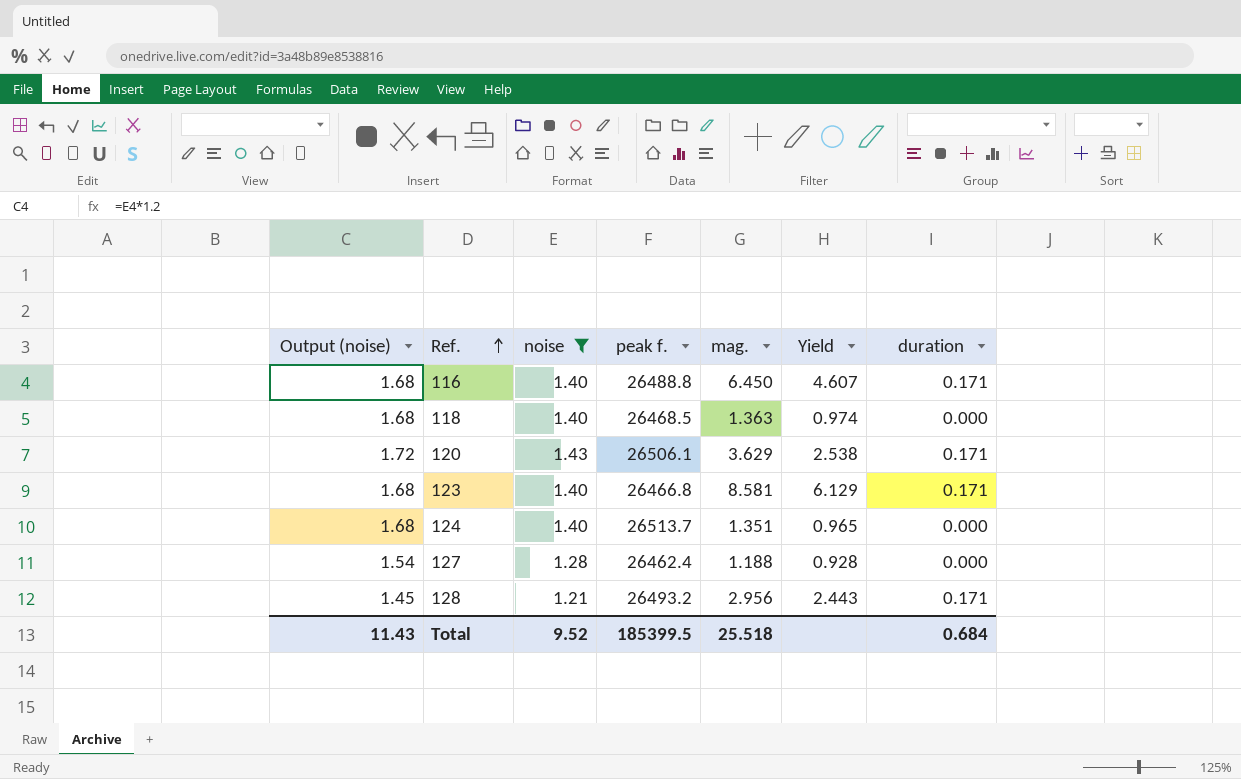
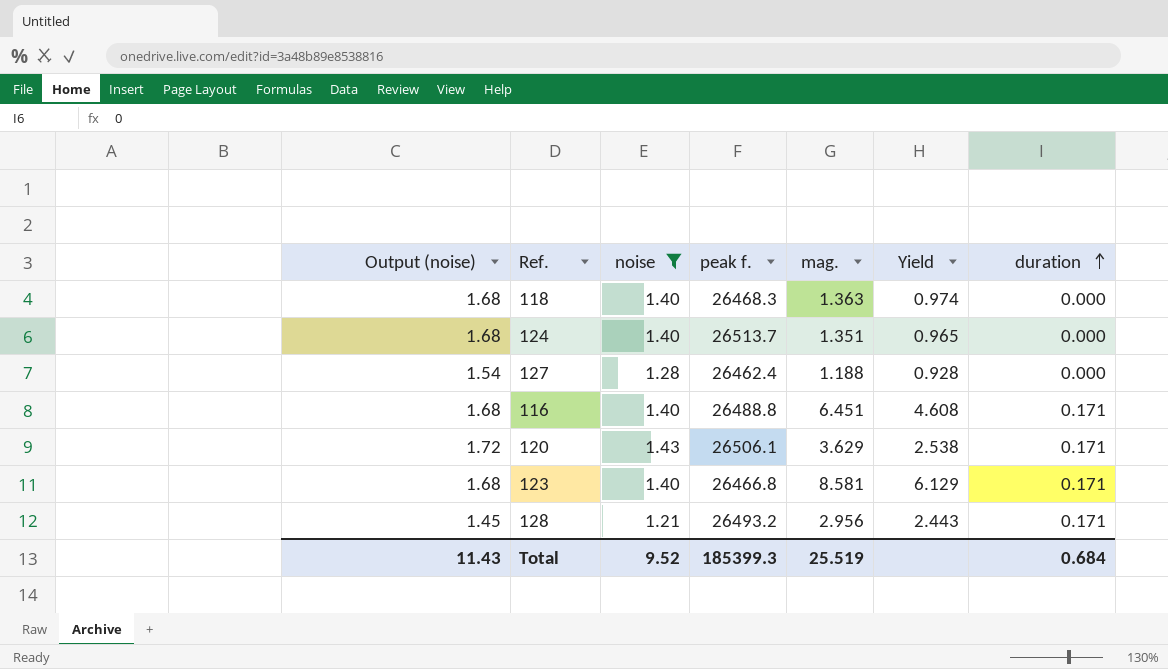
row order: Ref. ascending -> duration ascending
118 | peak f.: 26468.5 -> 26468.3
116 | mag.: 6.450 -> 6.451
116 | Yield: 4.607 -> 4.608
Total | peak f.: 185399.5 -> 185399.3
Total | mag.: 25.518 -> 25.519

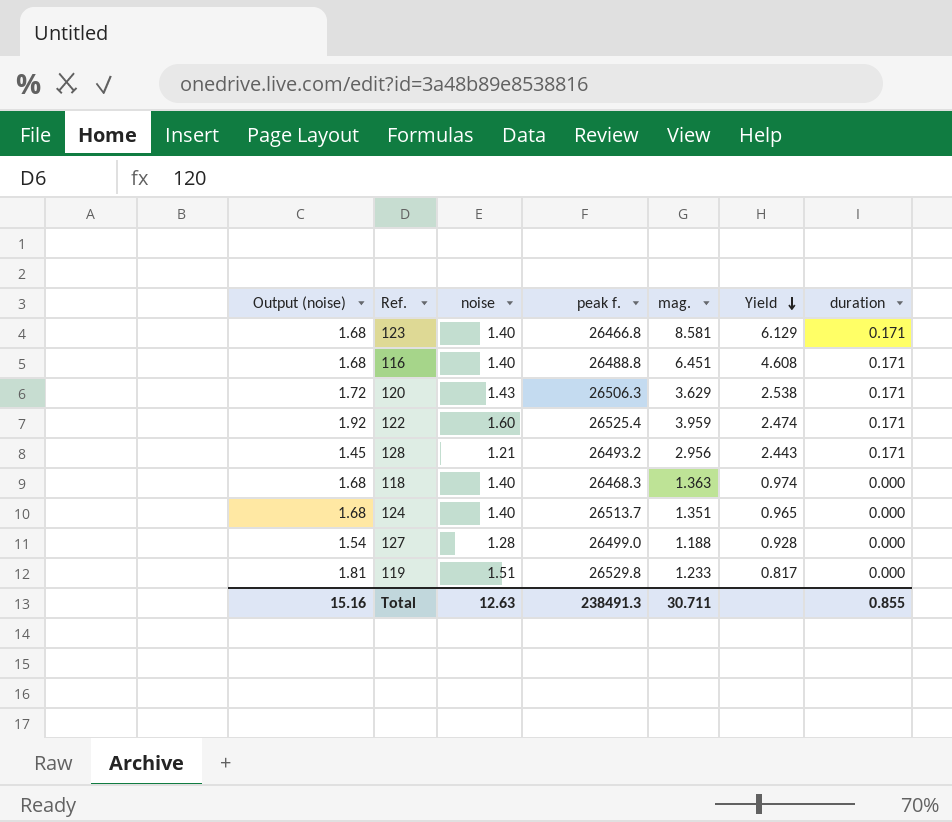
filter: noise <= 1.43 -> none
row order: duration ascending -> Yield descending
120 | peak f.: 26506.1 -> 26506.3
127 | peak f.: 26462.4 -> 26499.0
Total | Output (noise): 11.43 -> 15.16
Total | noise: 9.52 -> 12.63
Total | peak f.: 185399.3 -> 238491.3
Total | mag.: 25.519 -> 30.711
Total | duration: 0.684 -> 0.855

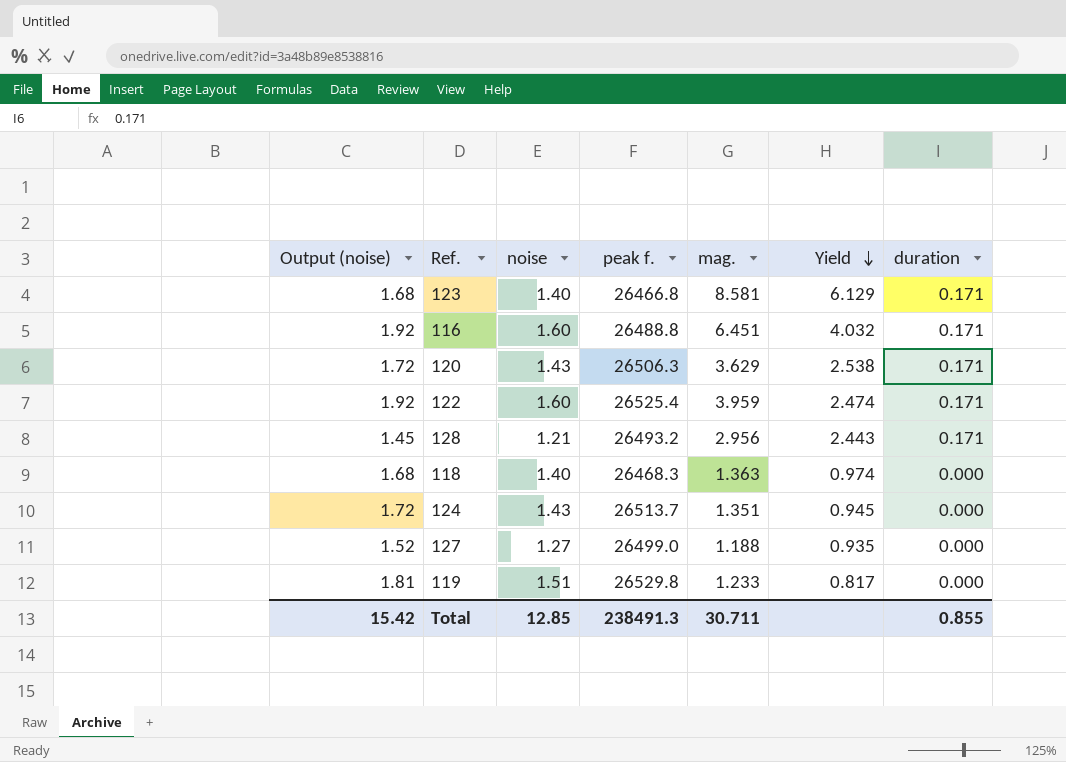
116 | Output (noise): 1.68 -> 1.92
116 | noise: 1.40 -> 1.60
116 | Yield: 4.608 -> 4.032
124 | Output (noise): 1.68 -> 1.72
124 | noise: 1.40 -> 1.43
124 | Yield: 0.965 -> 0.945
127 | Output (noise): 1.54 -> 1.52
127 | noise: 1.28 -> 1.27
127 | Yield: 0.928 -> 0.935
Total | Output (noise): 15.16 -> 15.42
Total | noise: 12.63 -> 12.85

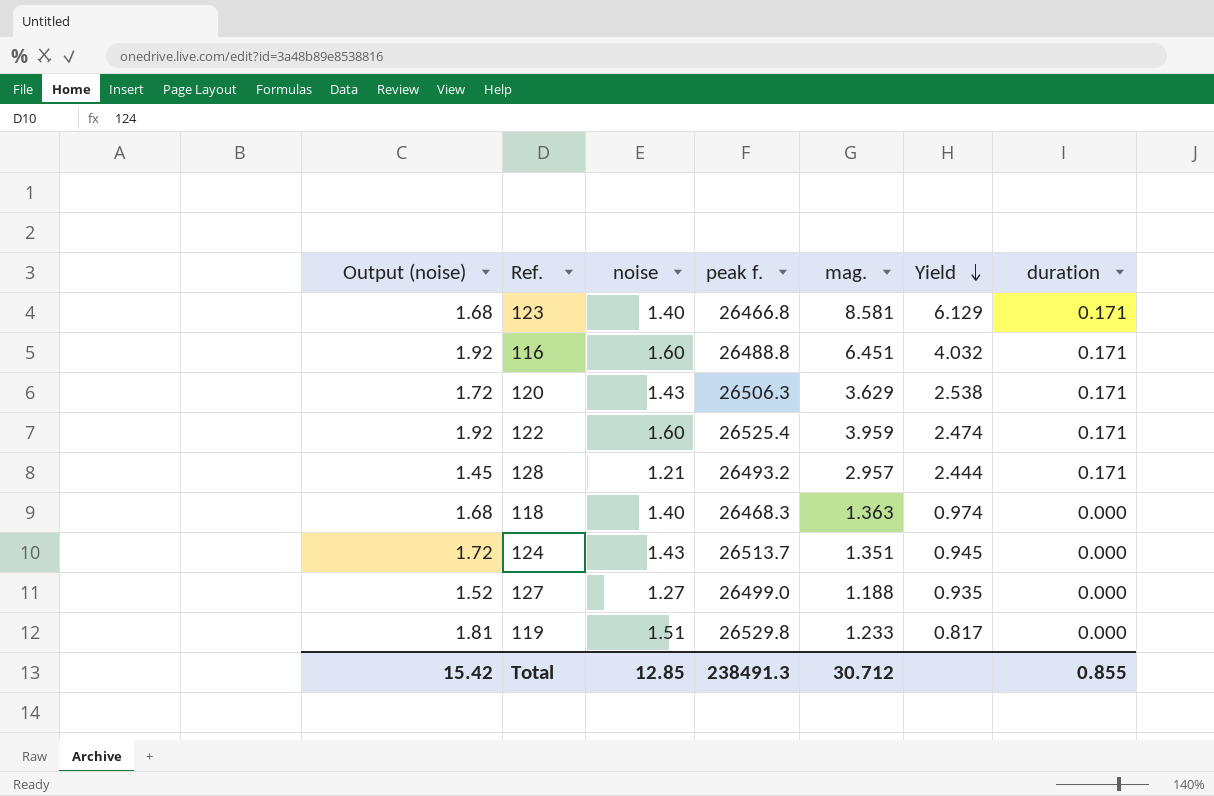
128 | mag.: 2.956 -> 2.957
128 | Yield: 2.443 -> 2.444
Total | mag.: 30.711 -> 30.712

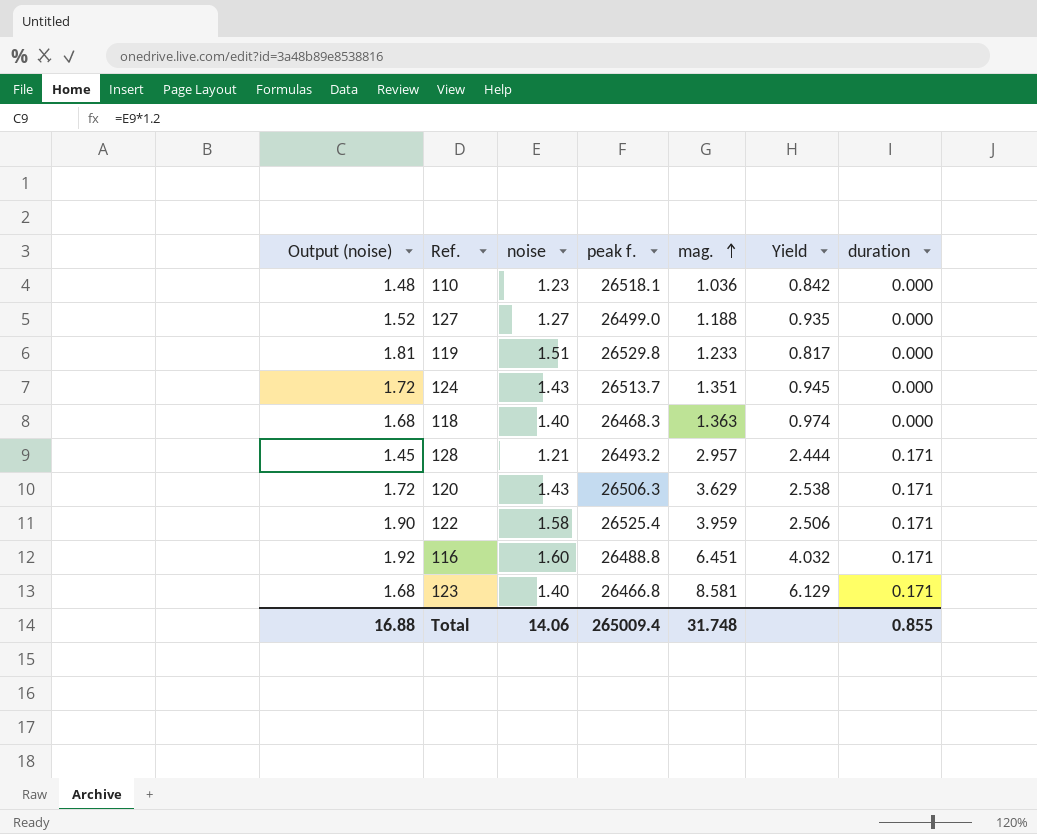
row order: Yield descending -> mag. ascending
row 110: none -> 1.48 | 1.23 | 26518.1 | 1.036 | 0.842 | 0.000
122 | Output (noise): 1.92 -> 1.90
122 | noise: 1.60 -> 1.58
122 | Yield: 2.474 -> 2.506
Total | Output (noise): 15.42 -> 16.88
Total | noise: 12.85 -> 14.06
Total | peak f.: 238491.3 -> 265009.4
Total | mag.: 30.712 -> 31.748

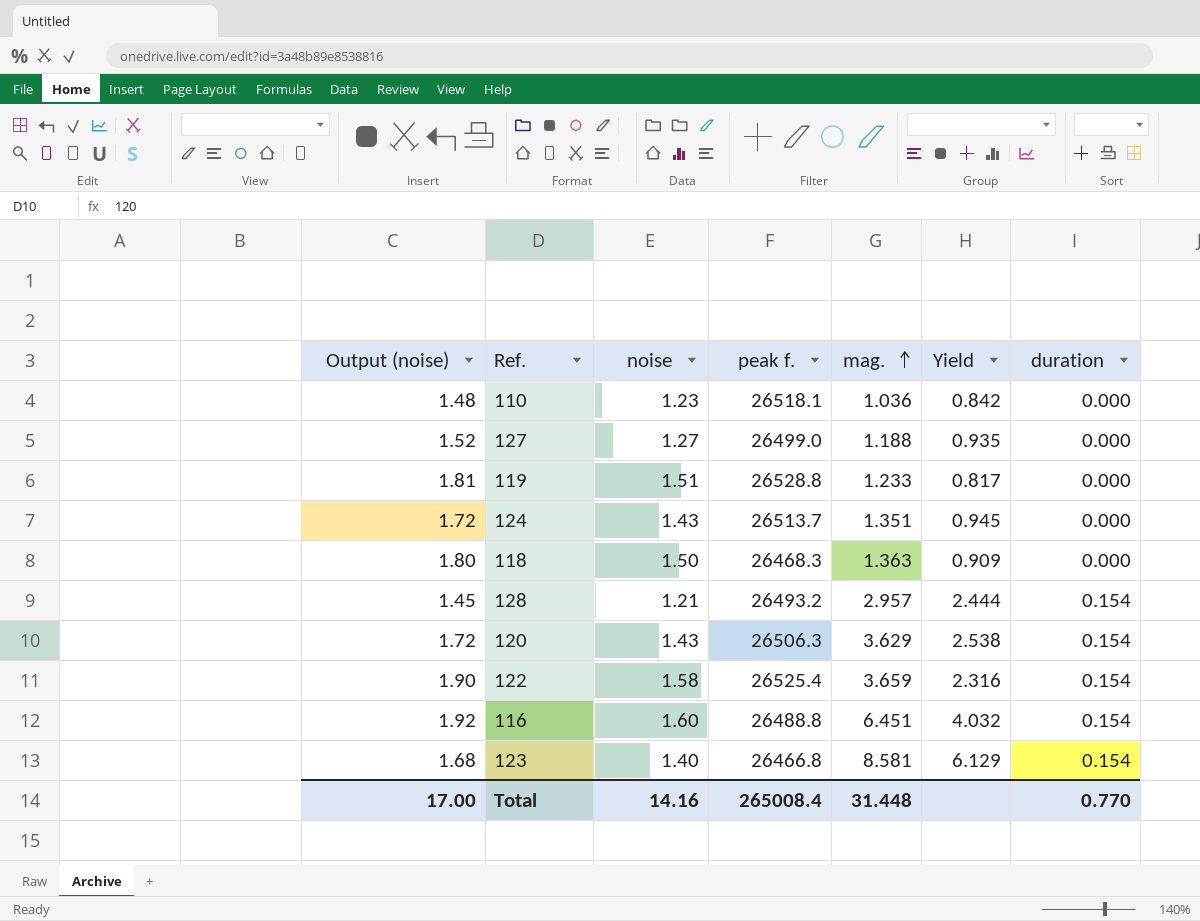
119 | peak f.: 26529.8 -> 26528.8
118 | Output (noise): 1.68 -> 1.80
118 | noise: 1.40 -> 1.50
118 | Yield: 0.974 -> 0.909
128 | duration: 0.171 -> 0.154
120 | duration: 0.171 -> 0.154
122 | mag.: 3.959 -> 3.659
122 | Yield: 2.506 -> 2.316
122 | duration: 0.171 -> 0.154
116 | duration: 0.171 -> 0.154
123 | duration: 0.171 -> 0.154
Total | Output (noise): 16.88 -> 17.00
Total | noise: 14.06 -> 14.16
Total | peak f.: 265009.4 -> 265008.4
Total | mag.: 31.748 -> 31.448
Total | duration: 0.855 -> 0.770

